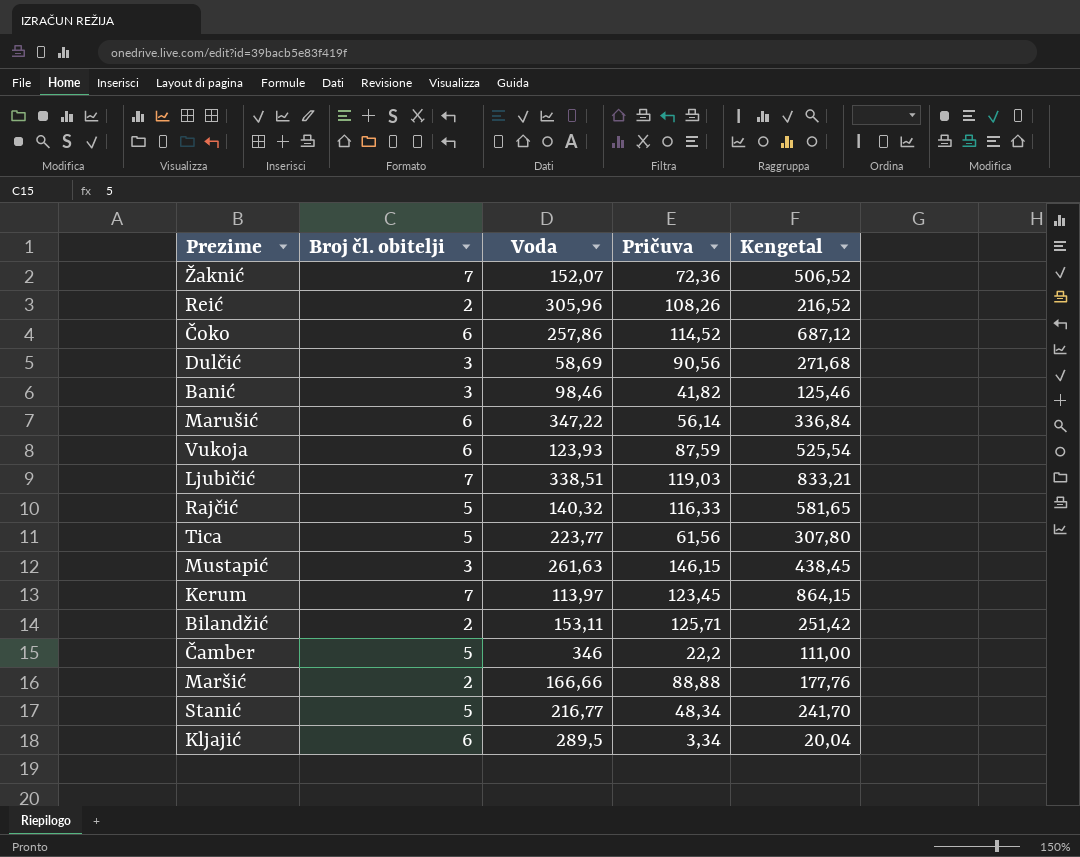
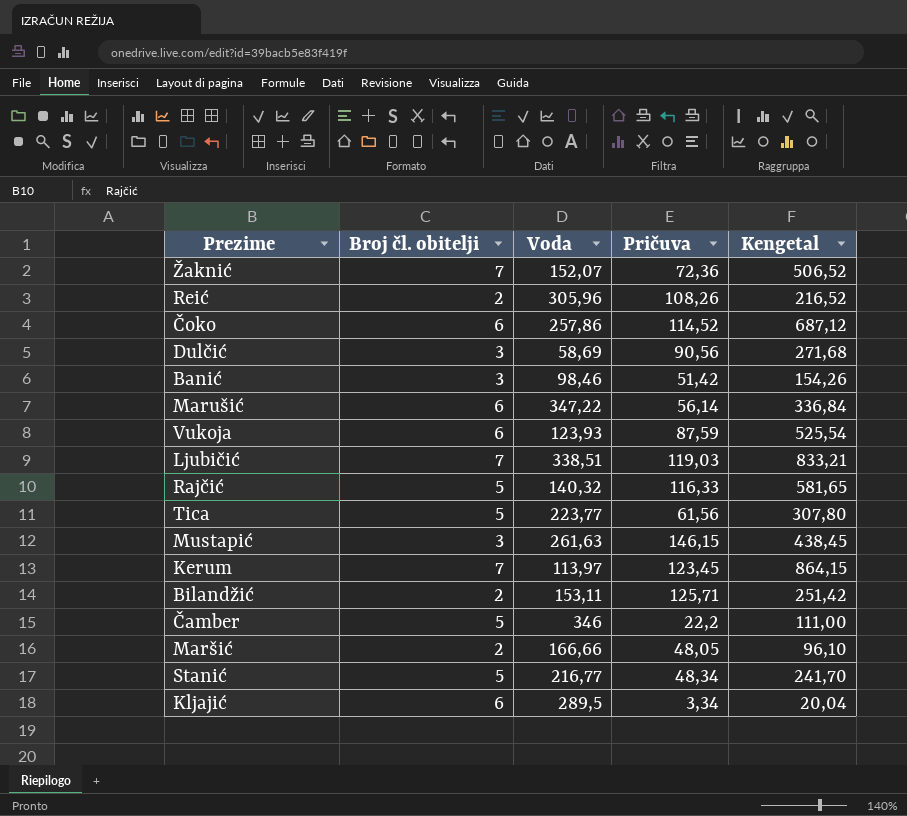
Banić | Pričuva: 41,82 -> 51,42
Banić | Kengetal: 125,46 -> 154,26
Maršić | Pričuva: 88,88 -> 48,05
Maršić | Kengetal: 177,76 -> 96,10

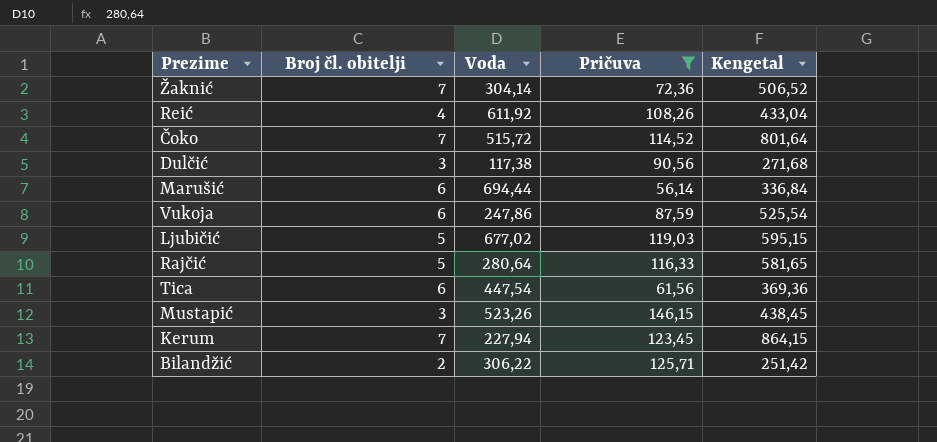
filter: none -> Pričuva >= 56,14
Žaknić | Voda: 152,07 -> 304,14
Reić | Broj čl. obitelji: 2 -> 4
Reić | Voda: 305,96 -> 611,92
Reić | Kengetal: 216,52 -> 433,04
Čoko | Broj čl. obitelji: 6 -> 7
Čoko | Voda: 257,86 -> 515,72
Čoko | Kengetal: 687,12 -> 801,64
Dulčić | Voda: 58,69 -> 117,38
Marušić | Voda: 347,22 -> 694,44
Vukoja | Voda: 123,93 -> 247,86
Ljubičić | Broj čl. obitelji: 7 -> 5
Ljubičić | Voda: 338,51 -> 677,02
Ljubičić | Kengetal: 833,21 -> 595,15
Rajčić | Voda: 140,32 -> 280,64
Tica | Broj čl. obitelji: 5 -> 6
Tica | Voda: 223,77 -> 447,54
Tica | Kengetal: 307,80 -> 369,36
Mustapić | Voda: 261,63 -> 523,26
Kerum | Voda: 113,97 -> 227,94
Bilandžić | Voda: 153,11 -> 306,22

